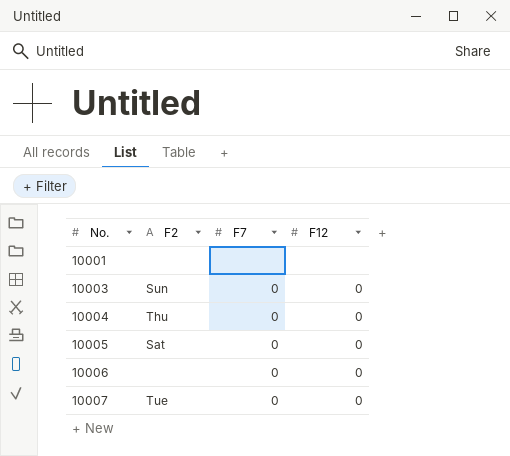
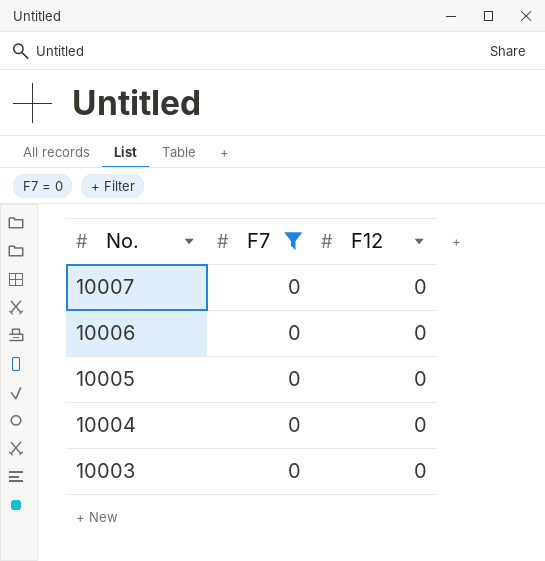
filter: none -> F7 = 0
row order: No. ascending -> No. descending
column F2 | position: 2 -> none

